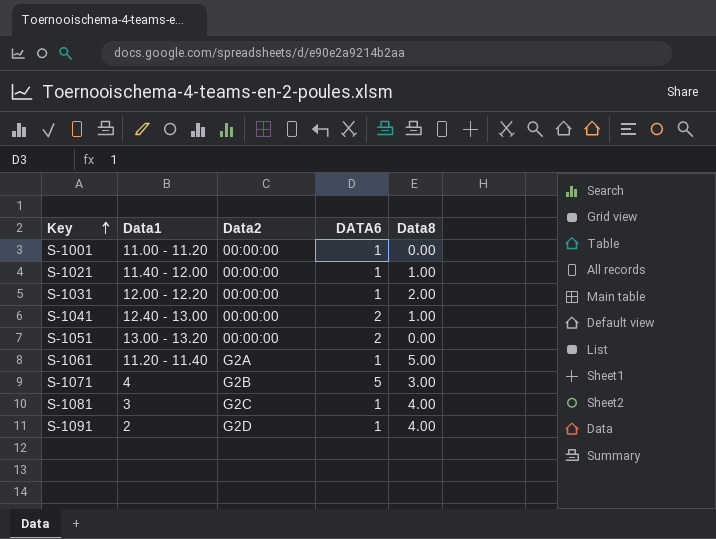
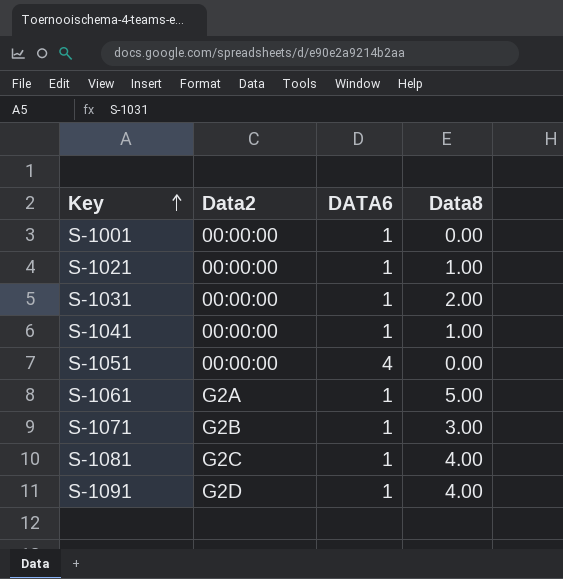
column Data1 | position: 2 -> none
S-1041 | DATA6: 2 -> 1
S-1051 | DATA6: 2 -> 4
S-1071 | DATA6: 5 -> 1

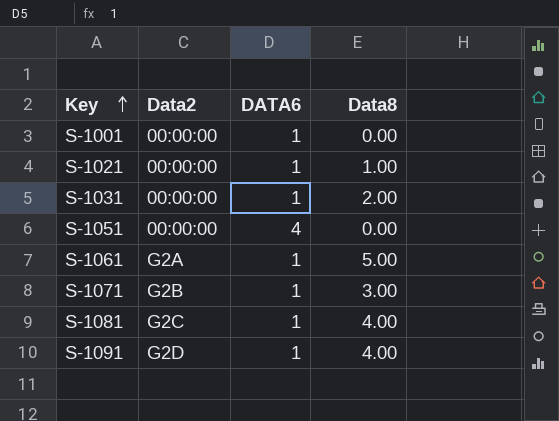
row S-1041: 00:00:00 | 1 | 1.00 -> none

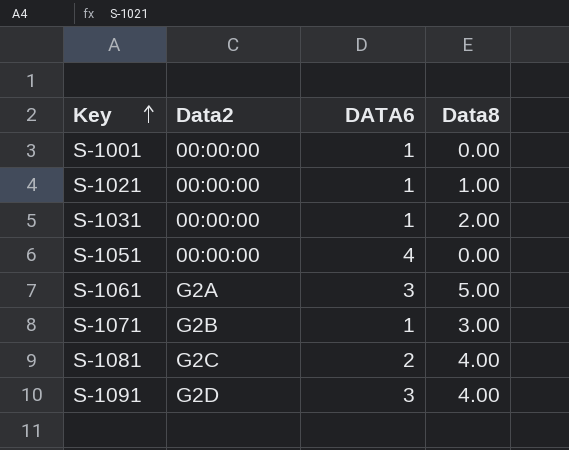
S-1061 | DATA6: 1 -> 3
S-1081 | DATA6: 1 -> 2
S-1091 | DATA6: 1 -> 3

